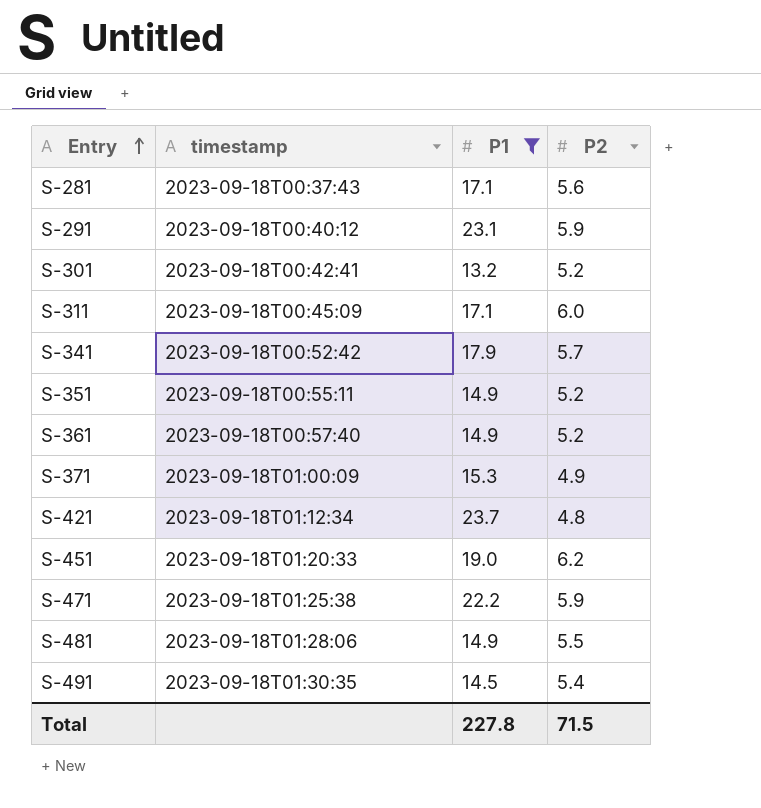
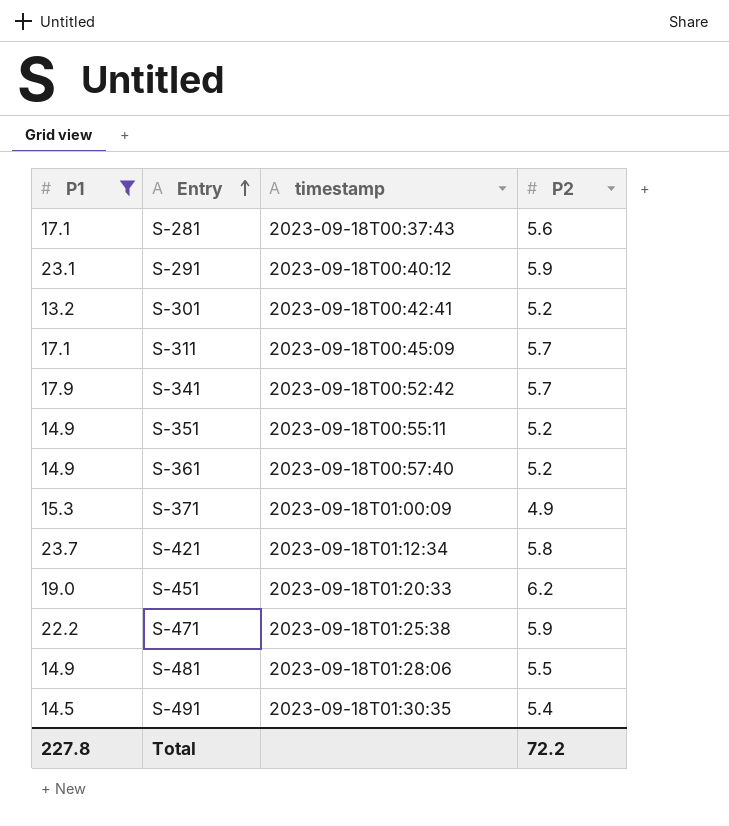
column P1 | position: 3 -> 1
S-311 | P2: 6.0 -> 5.7
S-421 | P2: 4.8 -> 5.8
Total | P2: 71.5 -> 72.2

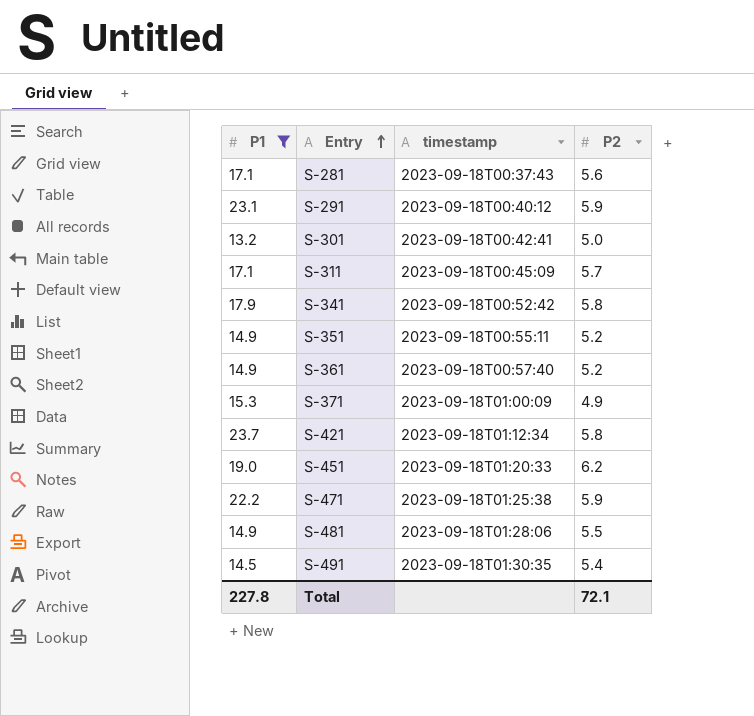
S-301 | P2: 5.2 -> 5.0
S-341 | P2: 5.7 -> 5.8
Total | P2: 72.2 -> 72.1

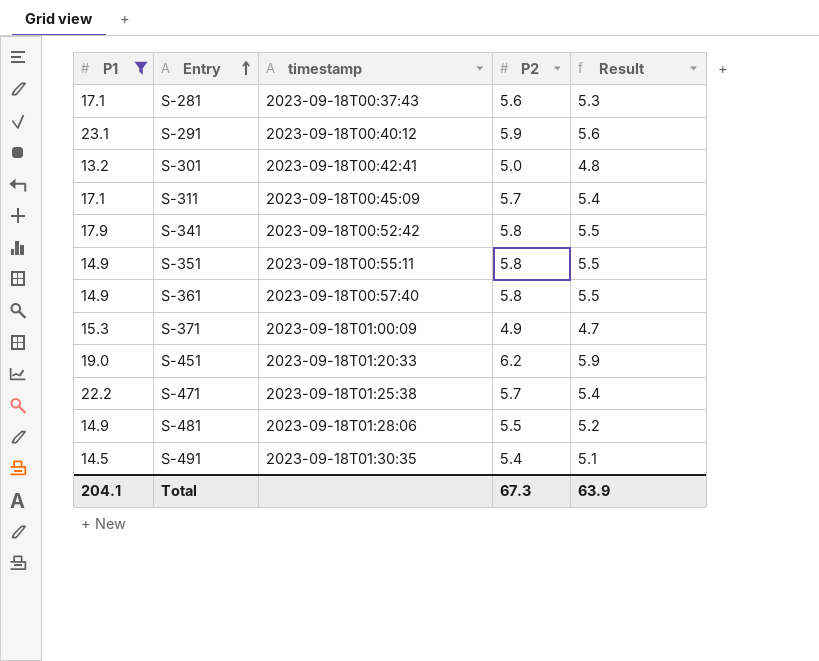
column Result | formula: none -> [P2] * 0.95
row S-421: 23.7 | 2023-09-18T01:12:34 | 5.8 -> none
S-351 | P2: 5.2 -> 5.8
S-361 | P2: 5.2 -> 5.8
S-471 | P2: 5.9 -> 5.7
Total | P1: 227.8 -> 204.1
Total | P2: 72.1 -> 67.3

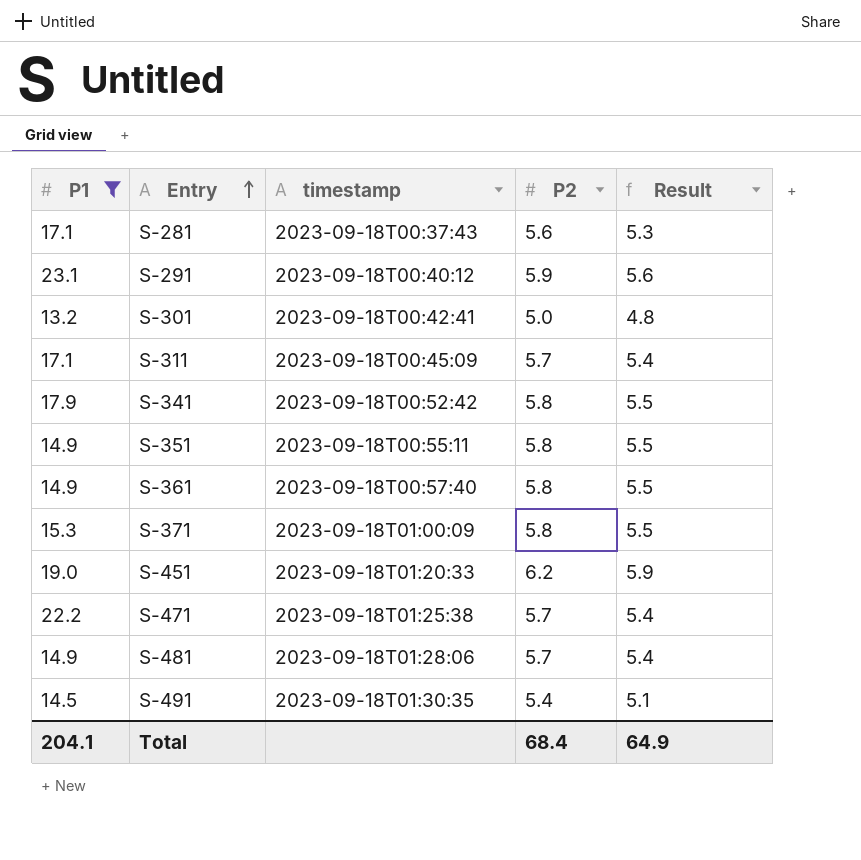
S-371 | P2: 4.9 -> 5.8
S-371 | Result: 4.7 -> 5.5
S-481 | P2: 5.5 -> 5.7
S-481 | Result: 5.2 -> 5.4
Total | P2: 67.3 -> 68.4
Total | Result: 63.9 -> 64.9

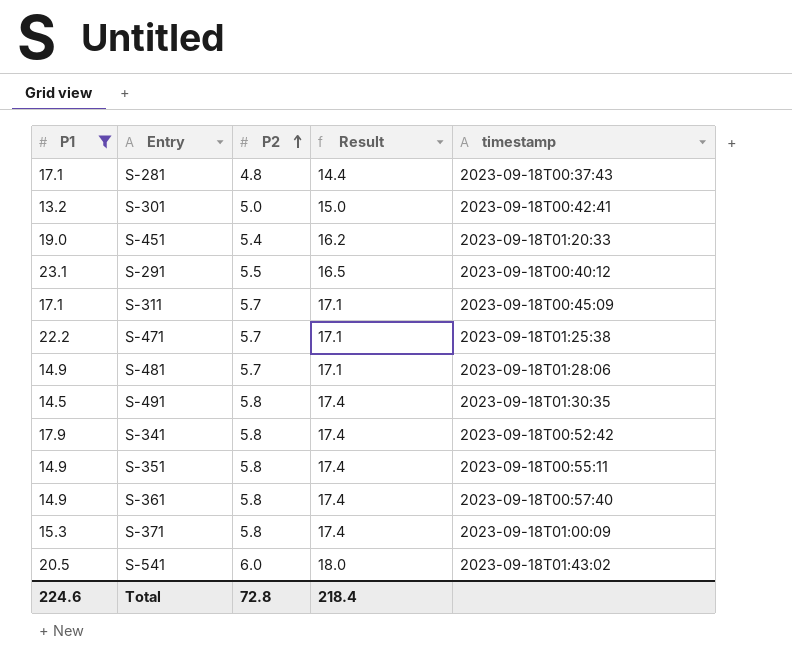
row order: Entry ascending -> P2 ascending
column Result | formula: [P2] * 0.95 -> [P2] * 3
column timestamp | position: 3 -> 5
S-281 | P2: 5.6 -> 4.8
S-451 | P2: 6.2 -> 5.4
S-291 | P2: 5.9 -> 5.5
S-491 | P2: 5.4 -> 5.8
row S-541: none -> 20.5 | 6.0 | 18.0 | 2023-09-18T01:43:02
Total | P1: 204.1 -> 224.6
Total | P2: 68.4 -> 72.8
Total | Result: 64.9 -> 218.4

